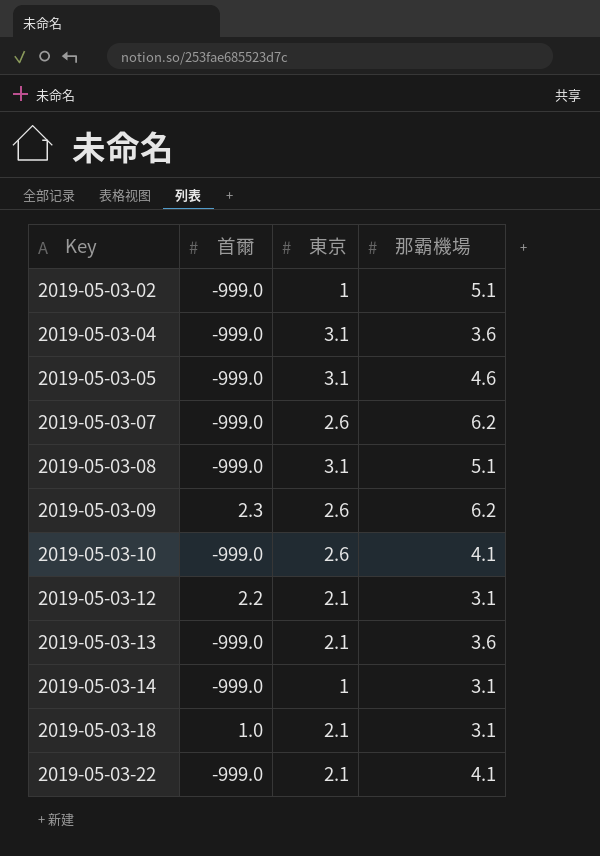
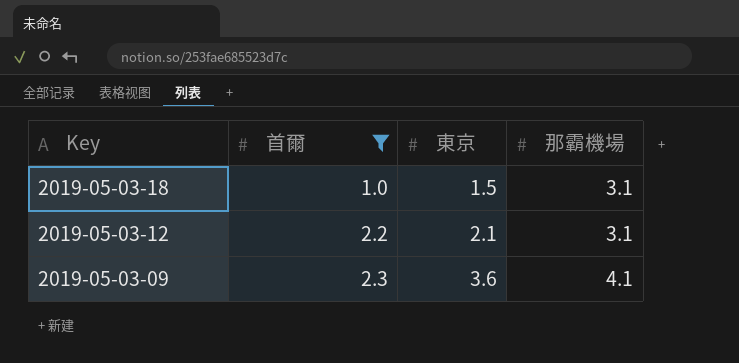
filter: none -> 首爾 != -999.0
row order: Key ascending -> Key descending
2019-05-03-18 | 東京: 2.1 -> 1.5
2019-05-03-09 | 東京: 2.6 -> 3.6
2019-05-03-09 | 那霸機場: 6.2 -> 4.1

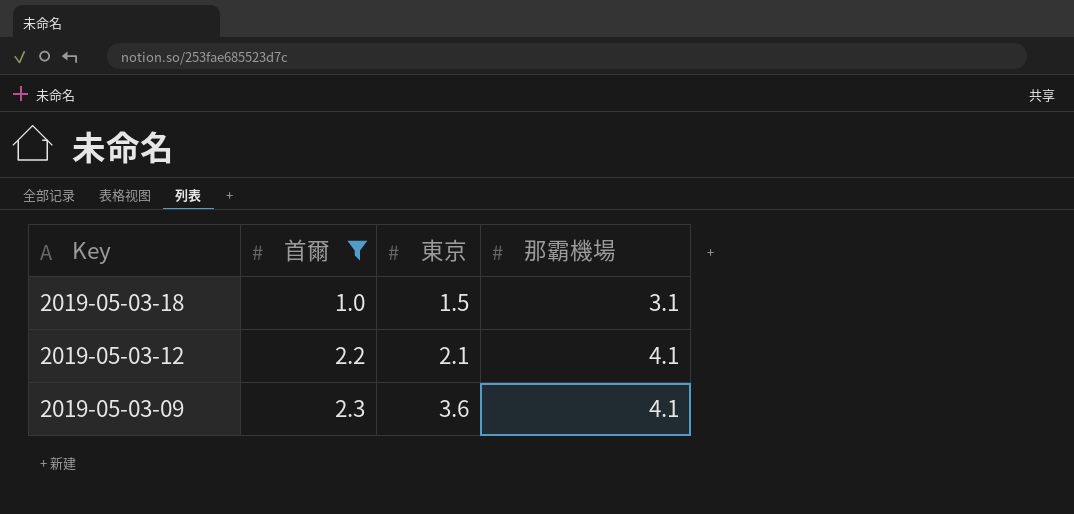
2019-05-03-12 | 那霸機場: 3.1 -> 4.1

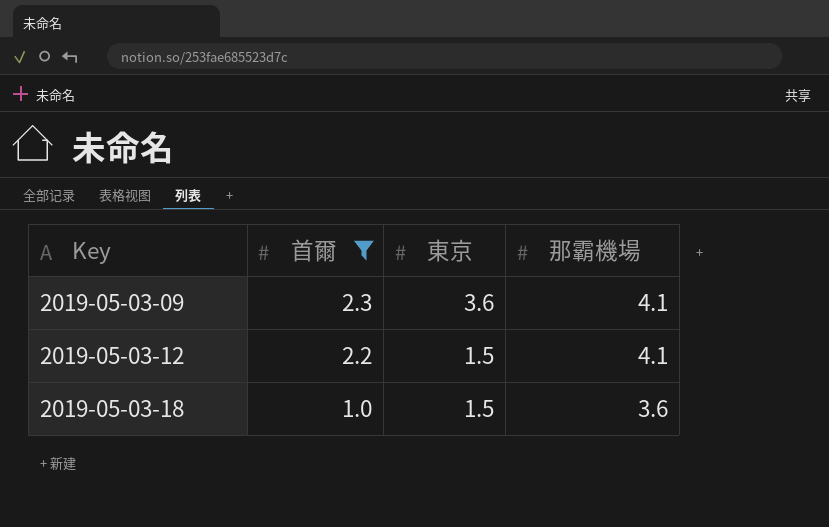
row order: Key descending -> Key ascending
2019-05-03-12 | 東京: 2.1 -> 1.5
2019-05-03-18 | 那霸機場: 3.1 -> 3.6

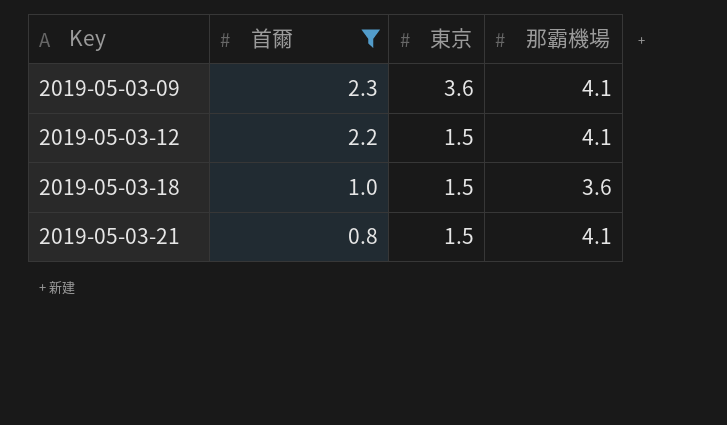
row 2019-05-03-21: none -> 0.8 | 1.5 | 4.1

